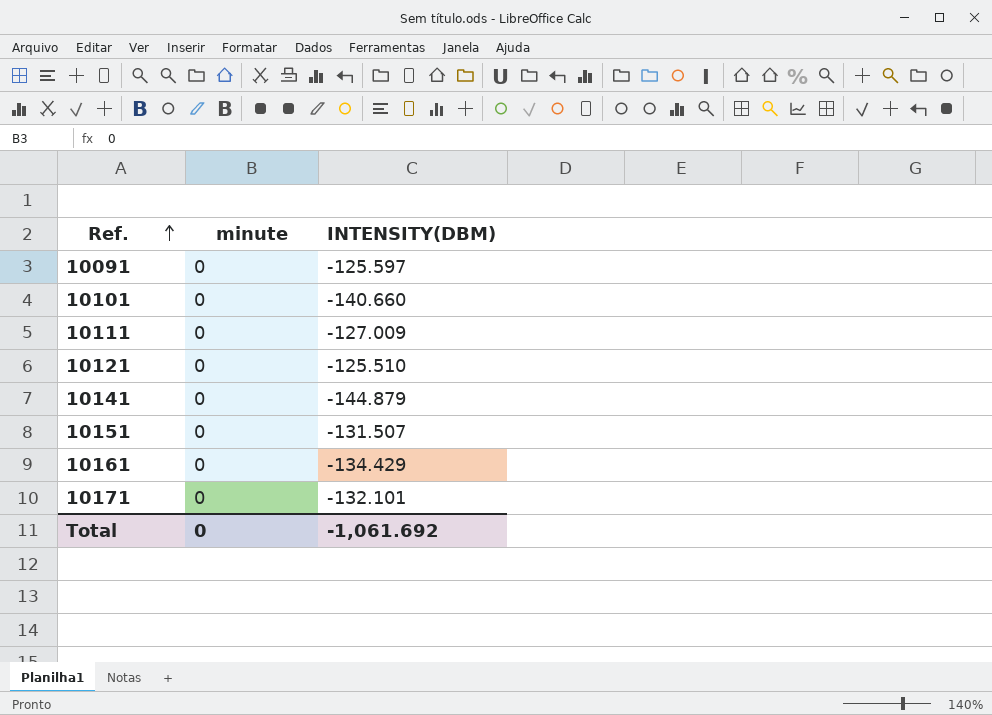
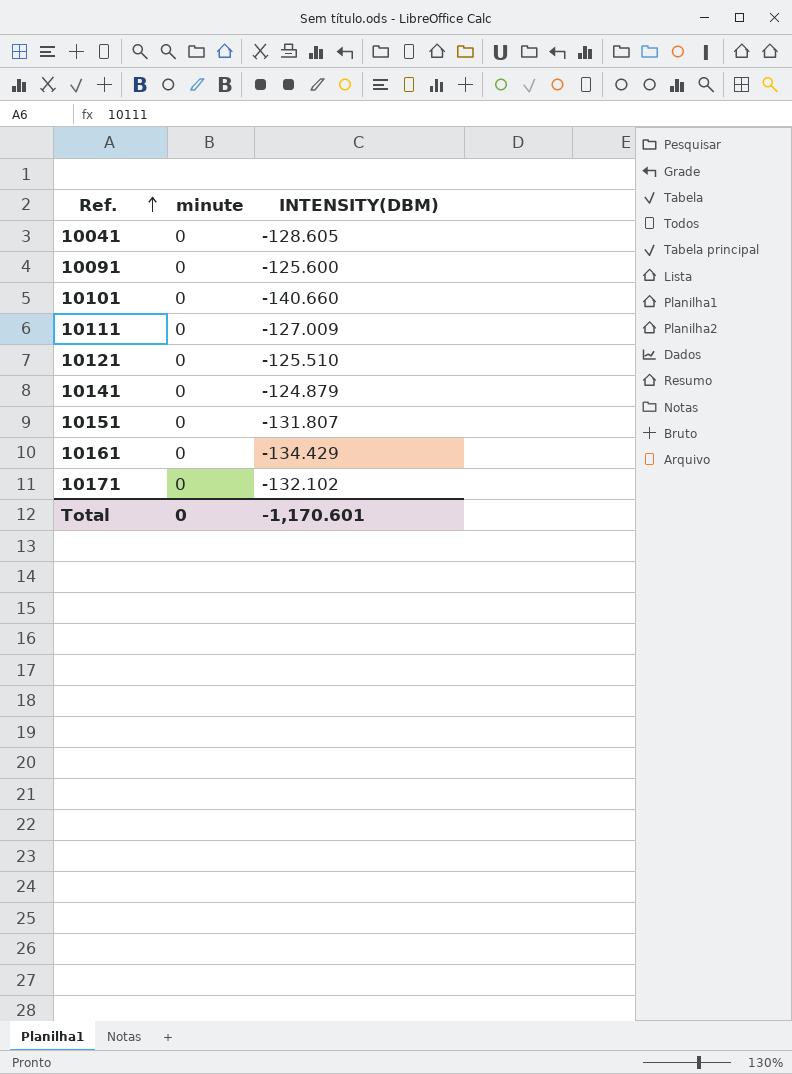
row 10041: none -> 0 | -128.605
10091 | INTENSITY(DBM): -125.597 -> -125.600
10141 | INTENSITY(DBM): -144.879 -> -124.879
10151 | INTENSITY(DBM): -131.507 -> -131.807
10171 | INTENSITY(DBM): -132.101 -> -132.102
Total | INTENSITY(DBM): -1,061.692 -> -1,170.601

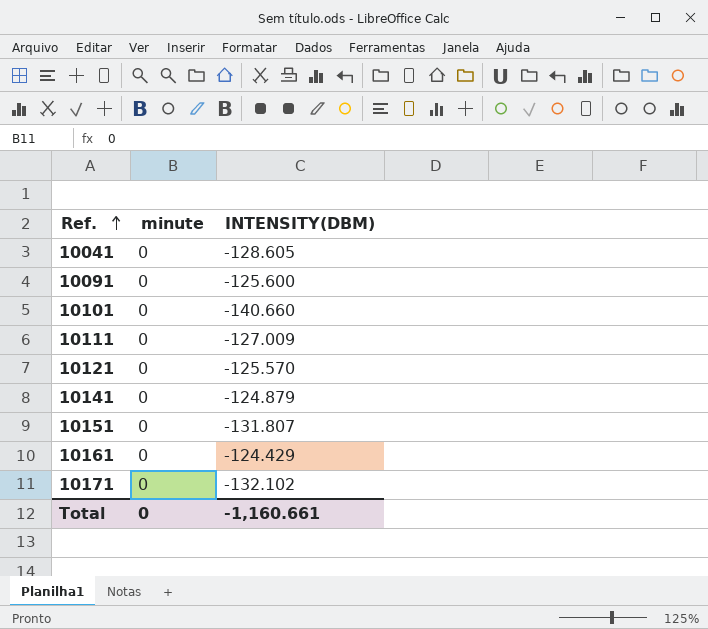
10121 | INTENSITY(DBM): -125.510 -> -125.570
10161 | INTENSITY(DBM): -134.429 -> -124.429
Total | INTENSITY(DBM): -1,170.601 -> -1,160.661

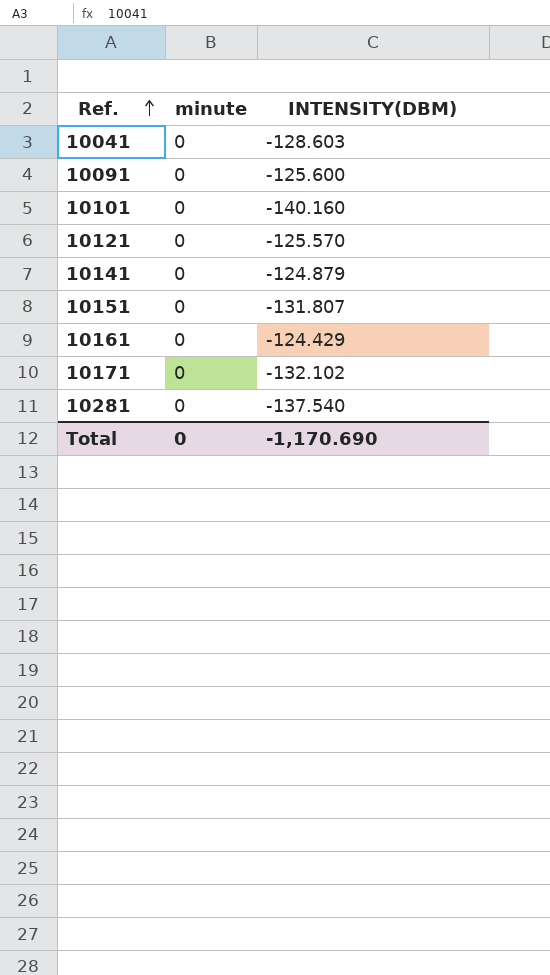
row 10111: 0 | -127.009 -> none
10041 | INTENSITY(DBM): -128.605 -> -128.603
10101 | INTENSITY(DBM): -140.660 -> -140.160
row 10281: none -> 0 | -137.540
Total | INTENSITY(DBM): -1,160.661 -> -1,170.690

